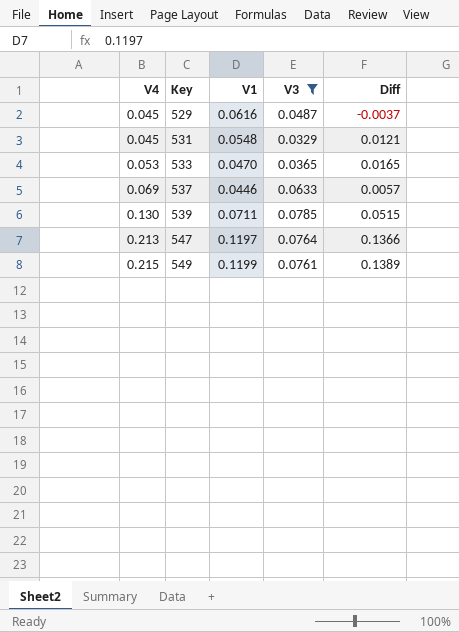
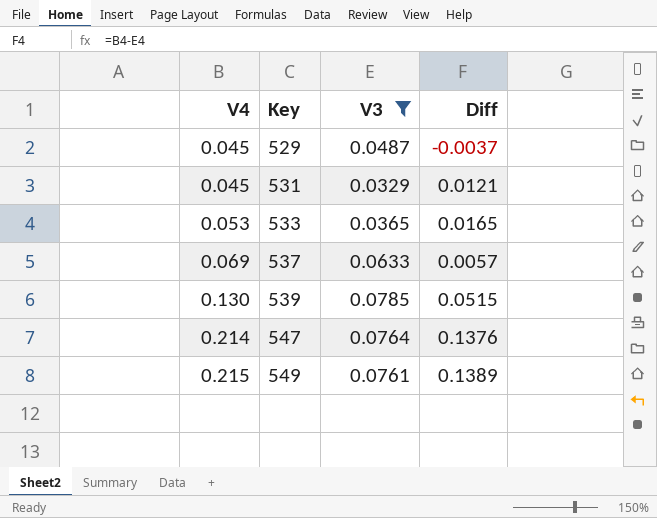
column V1 | position: 3 -> none
547 | V4: 0.213 -> 0.214
547 | Diff: 0.1366 -> 0.1376

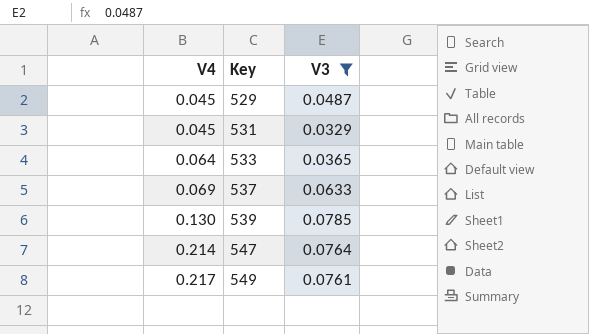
column Diff | formula: [V4] - [V3] -> none
533 | V4: 0.053 -> 0.064
549 | V4: 0.215 -> 0.217

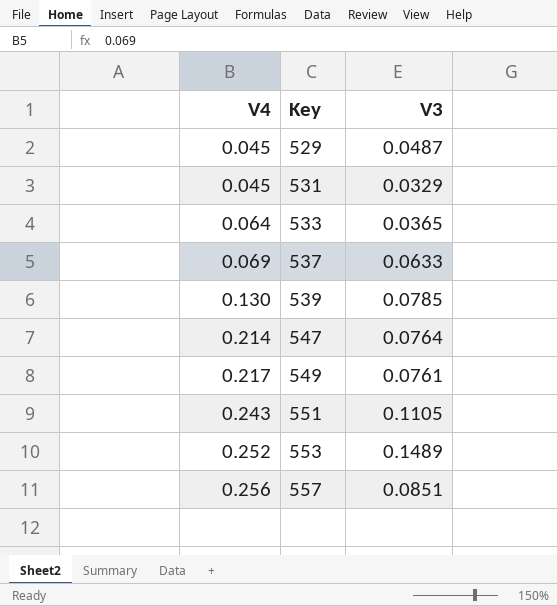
filter: V3 <= 0.0785 -> none

